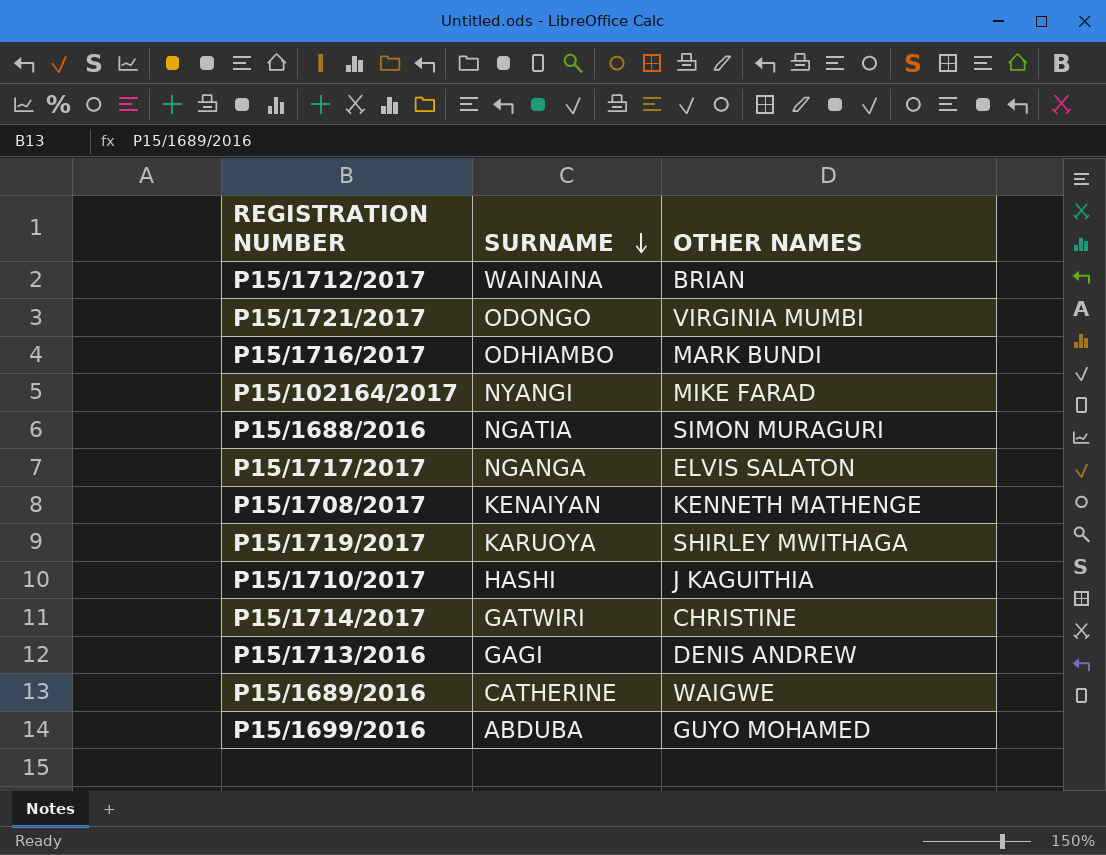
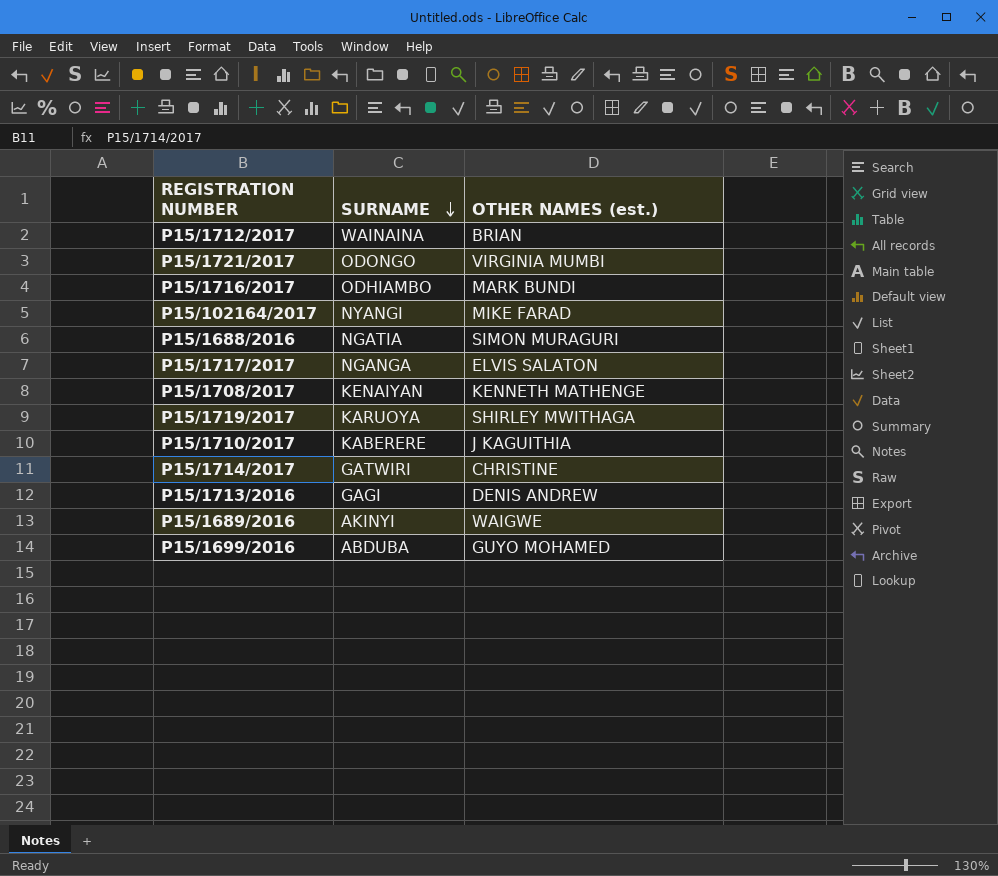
column name: OTHER NAMES -> OTHER NAMES (est.)
P15/1710/2017 | SURNAME: HASHI -> KABERERE
P15/1689/2016 | SURNAME: CATHERINE -> AKINYI

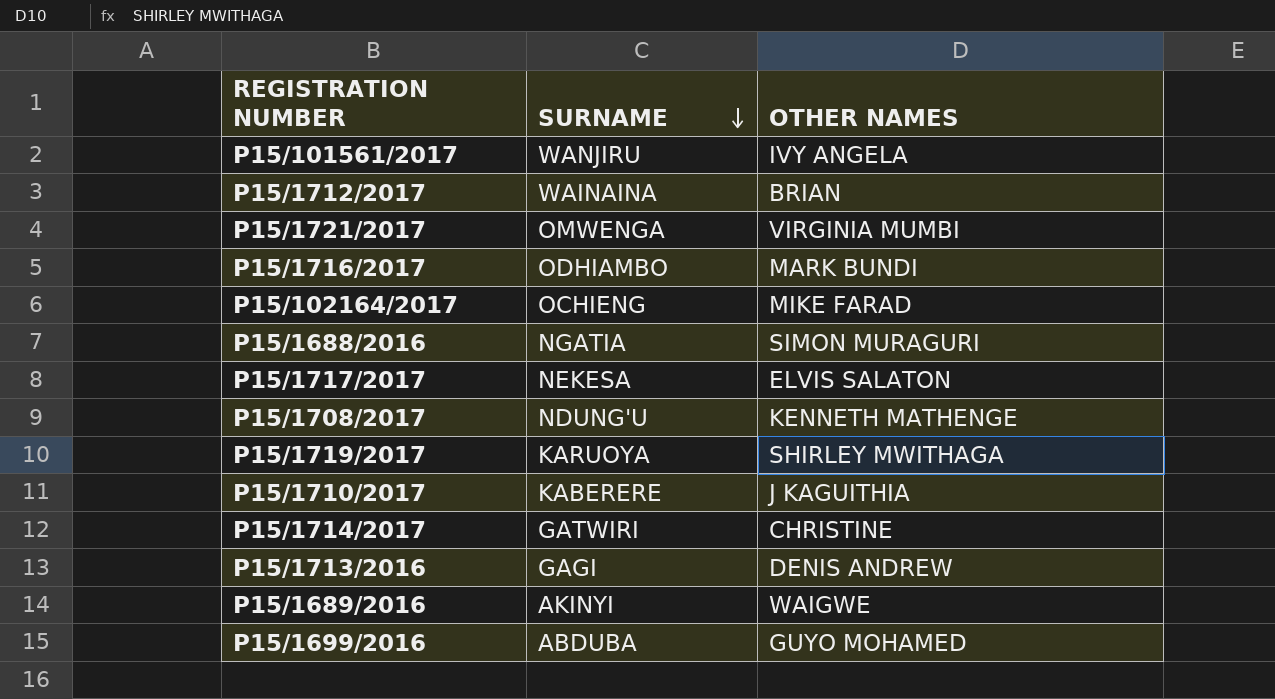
column name: OTHER NAMES (est.) -> OTHER NAMES
row P15/101561/2017: none -> WANJIRU | IVY ANGELA
P15/1721/2017 | SURNAME: ODONGO -> OMWENGA
P15/102164/2017 | SURNAME: NYANGI -> OCHIENG
P15/1717/2017 | SURNAME: NGANGA -> NEKESA
P15/1708/2017 | SURNAME: KENAIYAN -> NDUNG'U

